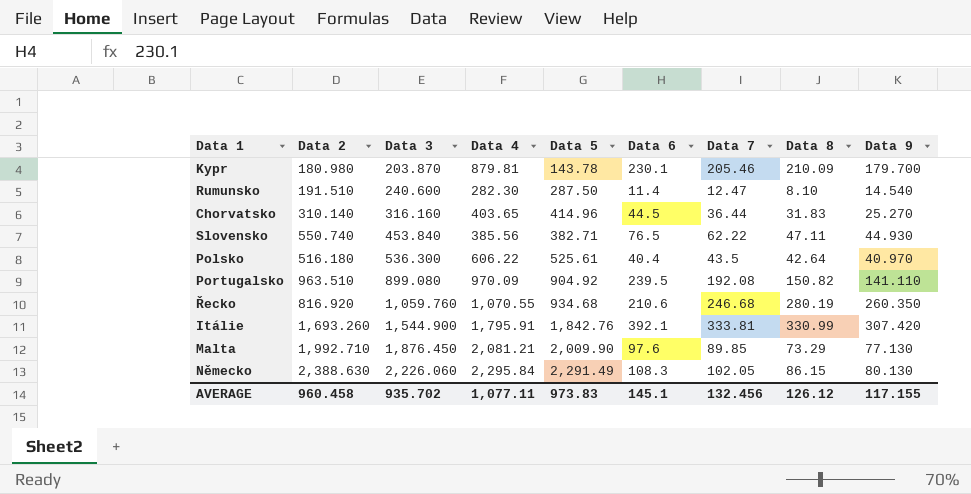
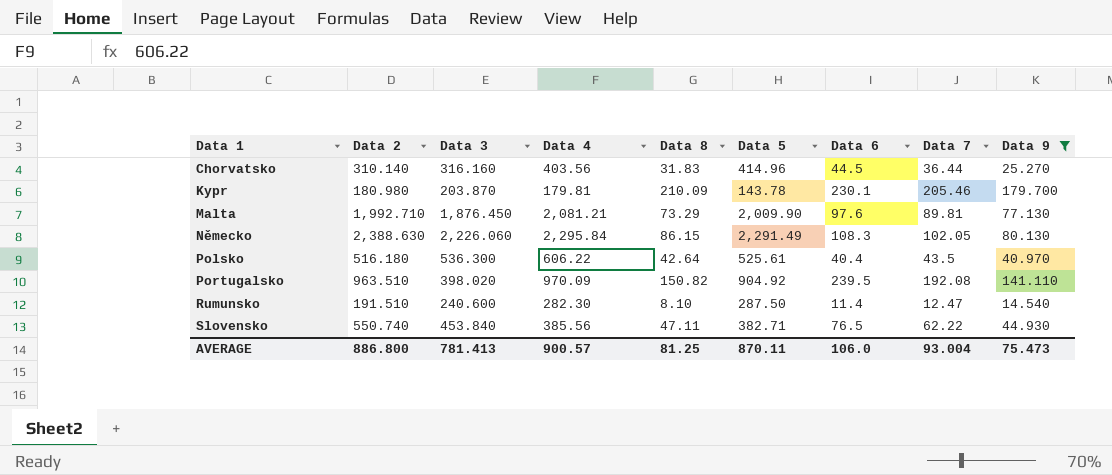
filter: none -> Data 9 <= 179.700
row order: Data 3 ascending -> Data 1 ascending
column Data 8 | position: 8 -> 5
Chorvatsko | Data 4: 403.65 -> 403.56
Kypr | Data 4: 879.81 -> 179.81
Malta | Data 7: 89.85 -> 89.81
Portugalsko | Data 3: 899.080 -> 398.020
AVERAGE | Data 2: 960.458 -> 886.800
AVERAGE | Data 3: 935.702 -> 781.413
AVERAGE | Data 4: 1,077.11 -> 900.57
AVERAGE | Data 8: 126.12 -> 81.25
AVERAGE | Data 5: 973.83 -> 870.11
AVERAGE | Data 6: 145.1 -> 106.0
AVERAGE | Data 7: 132.456 -> 93.004
AVERAGE | Data 9: 117.155 -> 75.473

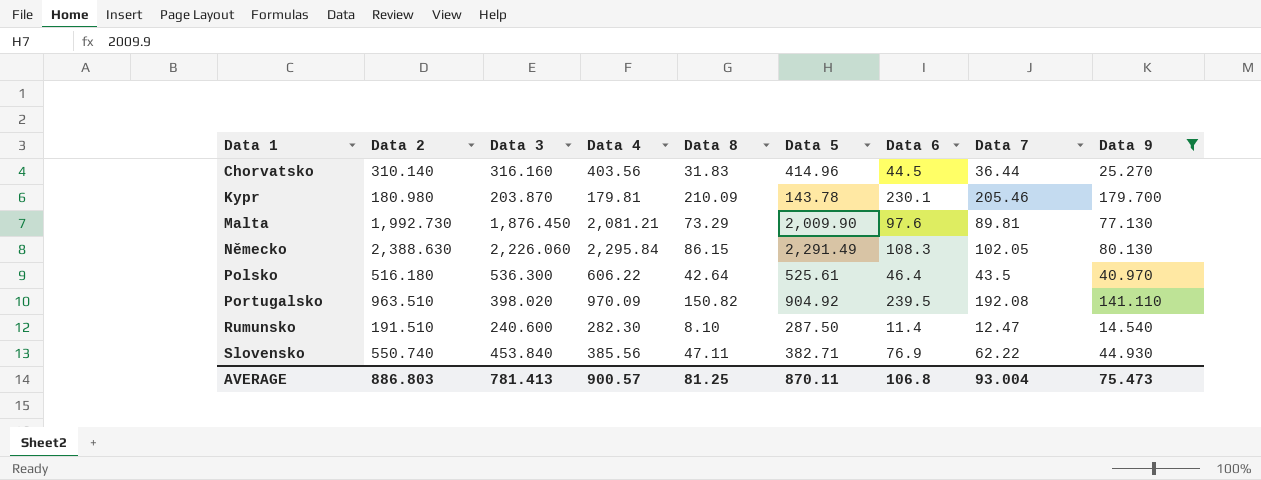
Malta | Data 2: 1,992.710 -> 1,992.730
Polsko | Data 6: 40.4 -> 46.4
Slovensko | Data 6: 76.5 -> 76.9
AVERAGE | Data 2: 886.800 -> 886.803
AVERAGE | Data 6: 106.0 -> 106.8

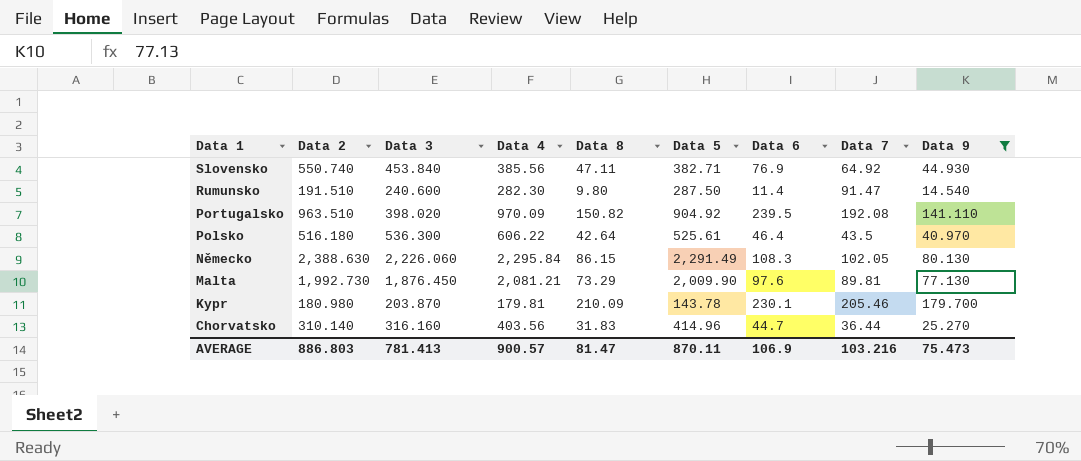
row order: Data 1 ascending -> Data 1 descending
Slovensko | Data 7: 62.22 -> 64.92
Rumunsko | Data 8: 8.10 -> 9.80
Rumunsko | Data 7: 12.47 -> 91.47
Chorvatsko | Data 6: 44.5 -> 44.7
AVERAGE | Data 8: 81.25 -> 81.47
AVERAGE | Data 6: 106.8 -> 106.9
AVERAGE | Data 7: 93.004 -> 103.216

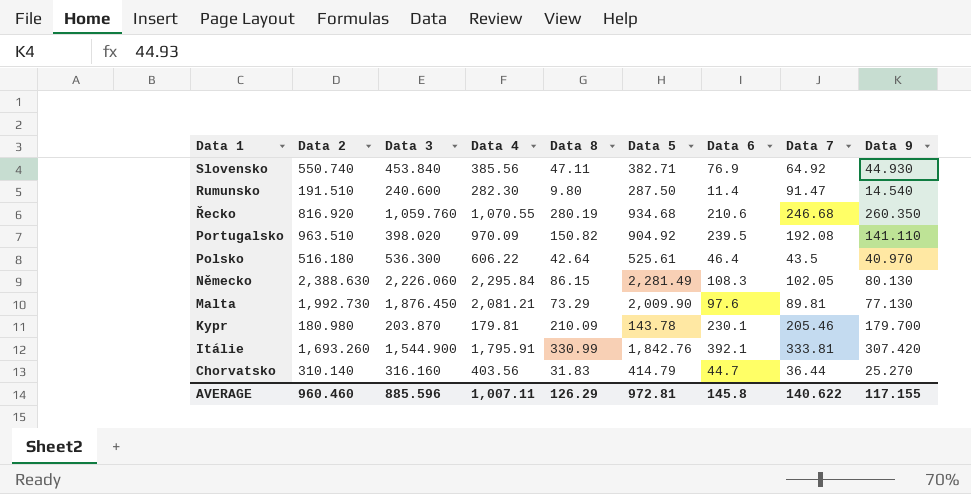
filter: Data 9 <= 179.700 -> none
Německo | Data 5: 2,291.49 -> 2,281.49
Chorvatsko | Data 5: 414.96 -> 414.79
AVERAGE | Data 2: 886.803 -> 960.460
AVERAGE | Data 3: 781.413 -> 885.596
AVERAGE | Data 4: 900.57 -> 1,007.11
AVERAGE | Data 8: 81.47 -> 126.29
AVERAGE | Data 5: 870.11 -> 972.81
AVERAGE | Data 6: 106.9 -> 145.8
AVERAGE | Data 7: 103.216 -> 140.622
AVERAGE | Data 9: 75.473 -> 117.155

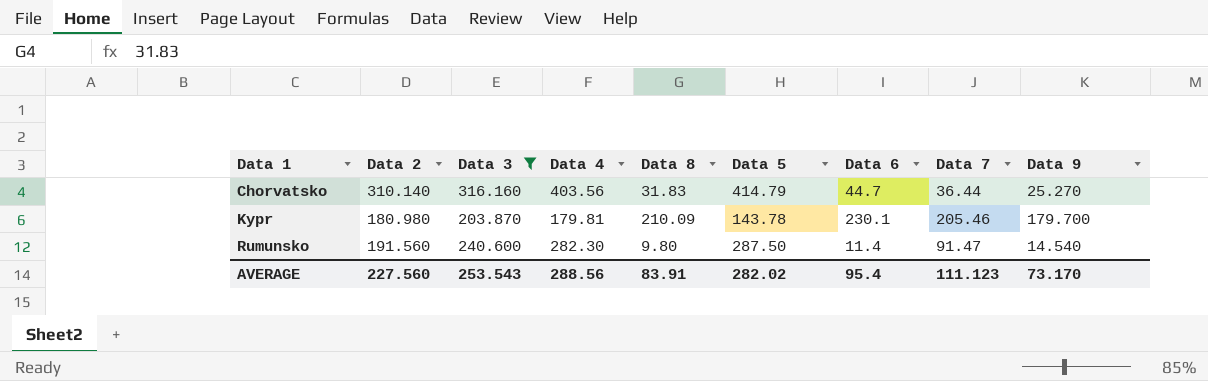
filter: none -> Data 3 <= 316.160
row order: Data 1 descending -> Data 1 ascending
Rumunsko | Data 2: 191.510 -> 191.560
AVERAGE | Data 2: 960.460 -> 227.560
AVERAGE | Data 3: 885.596 -> 253.543
AVERAGE | Data 4: 1,007.11 -> 288.56
AVERAGE | Data 8: 126.29 -> 83.91
AVERAGE | Data 5: 972.81 -> 282.02
AVERAGE | Data 6: 145.8 -> 95.4
AVERAGE | Data 7: 140.622 -> 111.123
AVERAGE | Data 9: 117.155 -> 73.170

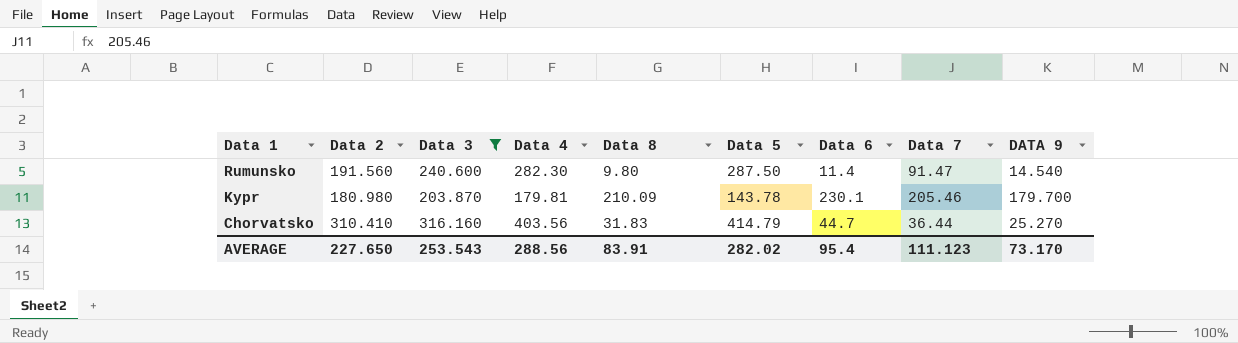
row order: Data 1 ascending -> Data 1 descending
column name: Data 9 -> DATA 9
Chorvatsko | Data 2: 310.140 -> 310.410
AVERAGE | Data 2: 227.560 -> 227.650

